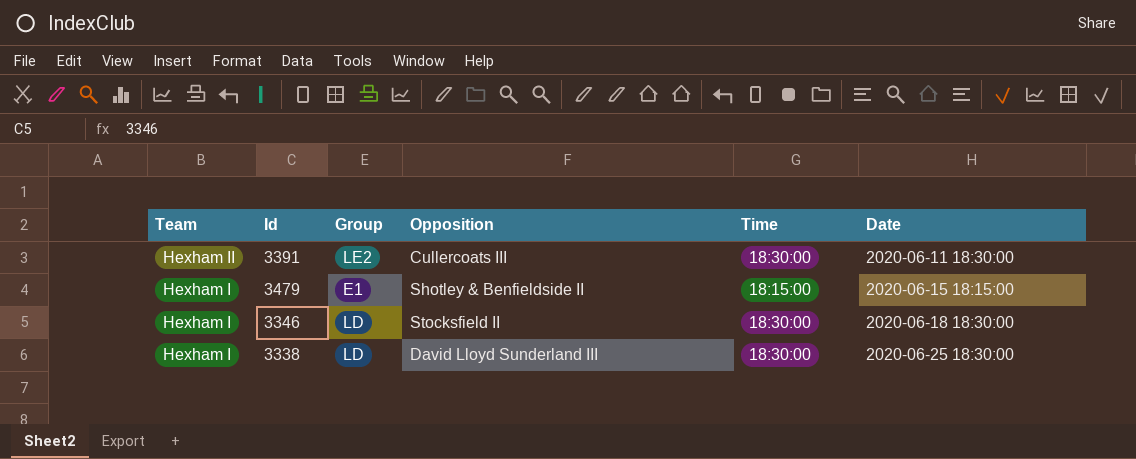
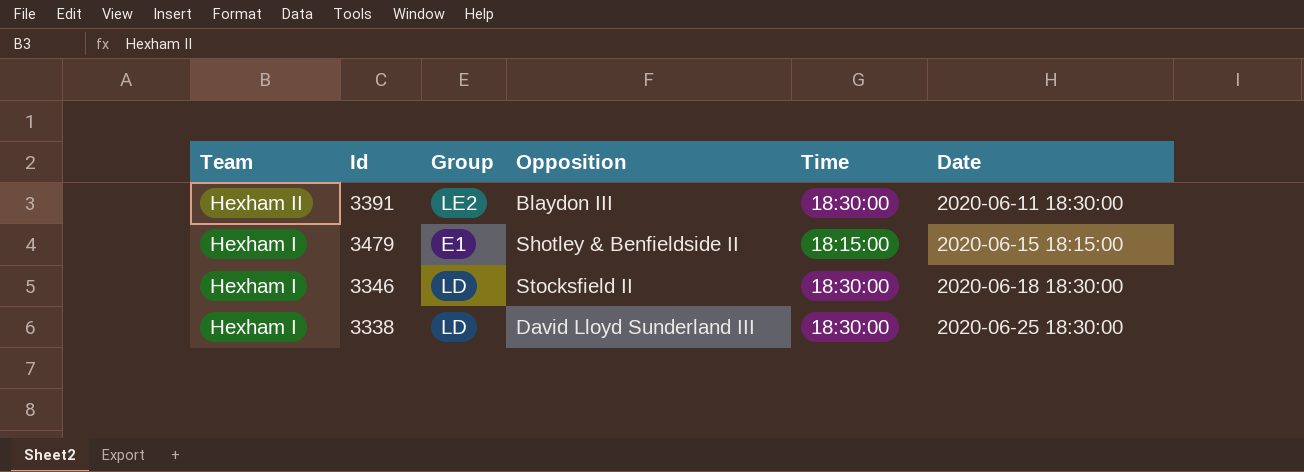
3391 | Opposition: Cullercoats III -> Blaydon III

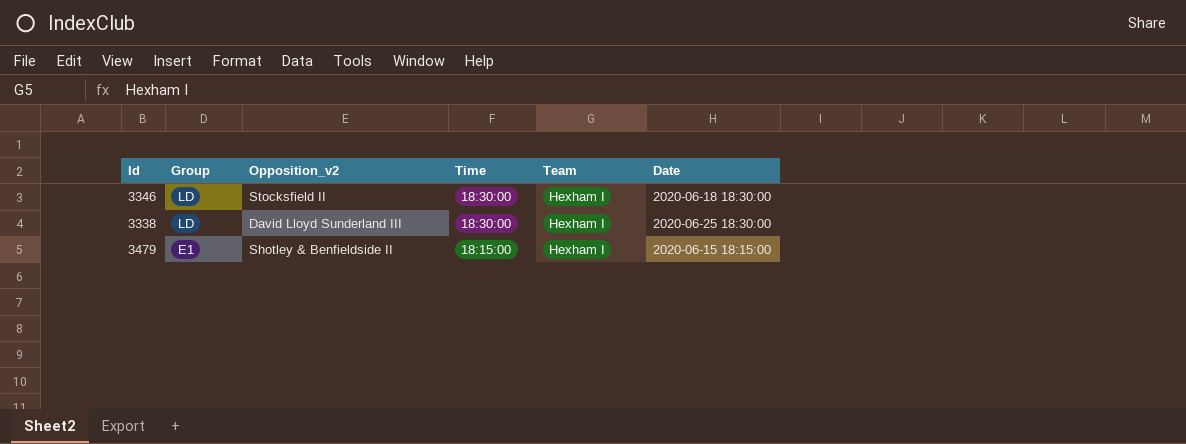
row order: Team descending -> Group descending
column name: Opposition -> Opposition_v2
column Team | position: 1 -> 5
row 3391: Hexham II | LE2 | Blaydon III | 18:30:00 | 2020-06-11 18:30:00 -> none

